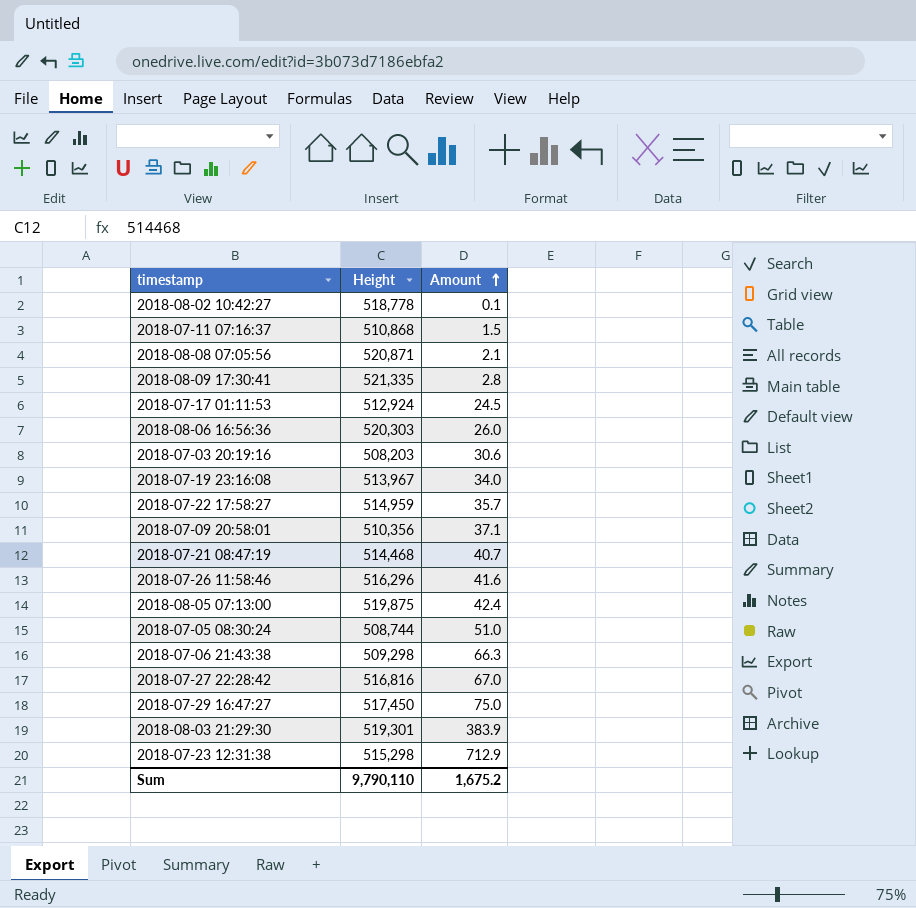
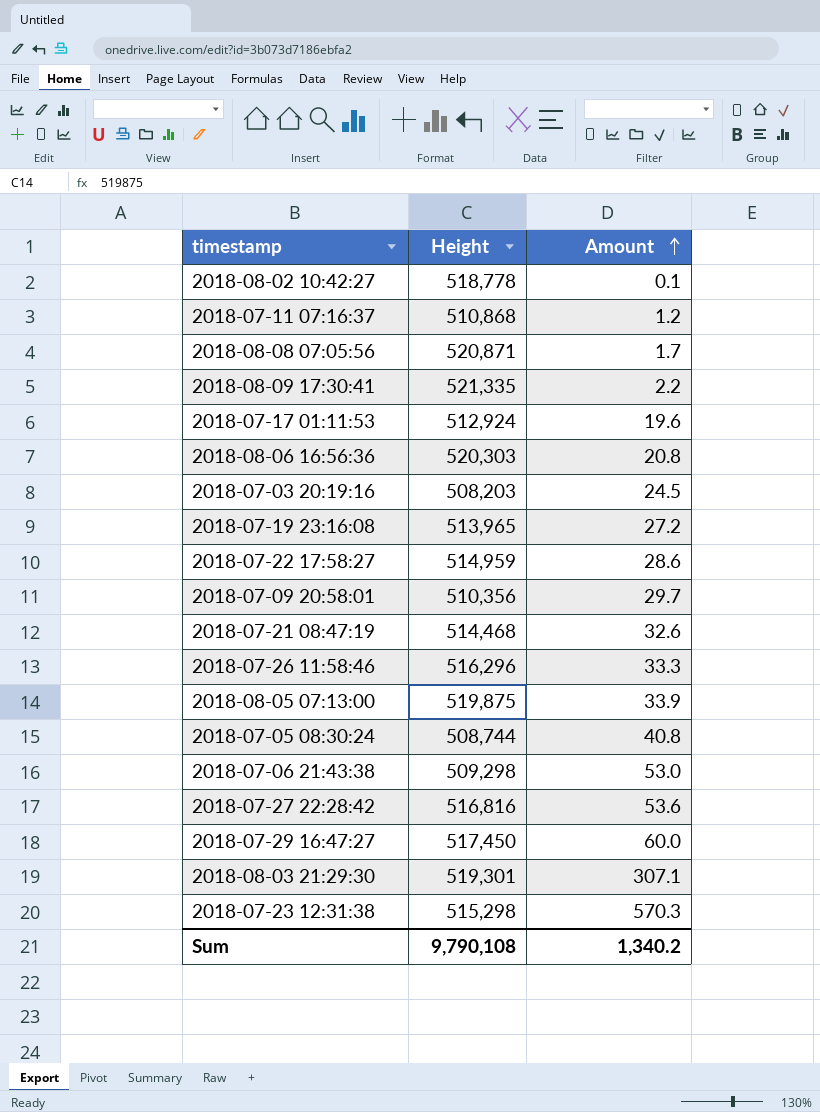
2018-07-11 07:16:37 | Amount: 1.5 -> 1.2
2018-08-08 07:05:56 | Amount: 2.1 -> 1.7
2018-08-09 17:30:41 | Amount: 2.8 -> 2.2
2018-07-17 01:11:53 | Amount: 24.5 -> 19.6
2018-08-06 16:56:36 | Amount: 26.0 -> 20.8
2018-07-03 20:19:16 | Amount: 30.6 -> 24.5
2018-07-19 23:16:08 | Height: 513,967 -> 513,965
2018-07-19 23:16:08 | Amount: 34.0 -> 27.2
2018-07-22 17:58:27 | Amount: 35.7 -> 28.6
2018-07-09 20:58:01 | Amount: 37.1 -> 29.7
2018-07-21 08:47:19 | Amount: 40.7 -> 32.6
2018-07-26 11:58:46 | Amount: 41.6 -> 33.3
2018-08-05 07:13:00 | Amount: 42.4 -> 33.9
2018-07-05 08:30:24 | Amount: 51.0 -> 40.8
2018-07-06 21:43:38 | Amount: 66.3 -> 53.0
2018-07-27 22:28:42 | Amount: 67.0 -> 53.6
2018-07-29 16:47:27 | Amount: 75.0 -> 60.0
2018-08-03 21:29:30 | Amount: 383.9 -> 307.1
2018-07-23 12:31:38 | Amount: 712.9 -> 570.3
Sum | Height: 9,790,110 -> 9,790,108
Sum | Amount: 1,675.2 -> 1,340.2

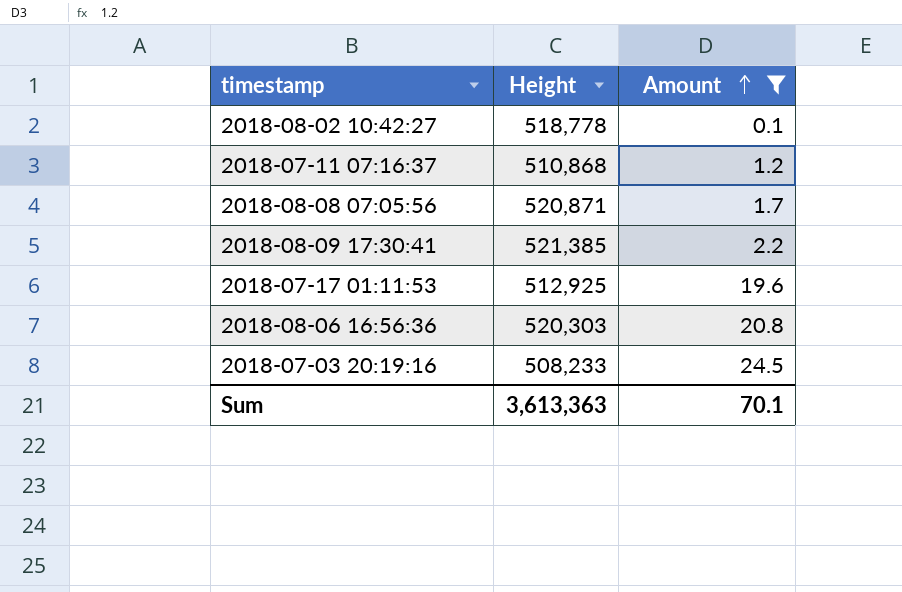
filter: none -> Amount <= 24.5
2018-08-09 17:30:41 | Height: 521,335 -> 521,385
2018-07-17 01:11:53 | Height: 512,924 -> 512,925
2018-07-03 20:19:16 | Height: 508,203 -> 508,233
Sum | Height: 9,790,108 -> 3,613,363
Sum | Amount: 1,340.2 -> 70.1

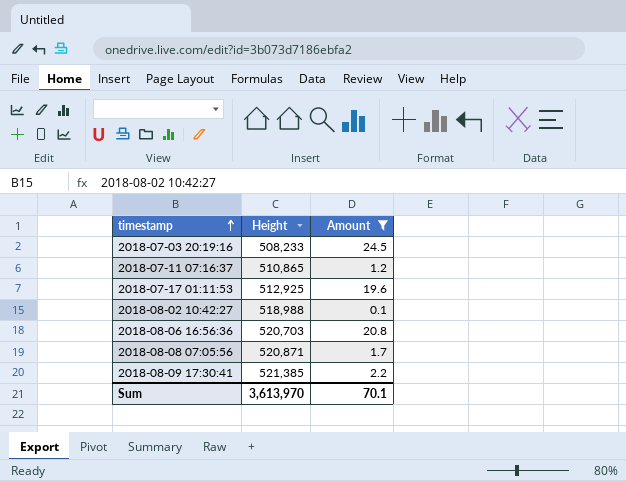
row order: Amount ascending -> timestamp ascending
2018-07-11 07:16:37 | Height: 510,868 -> 510,865
2018-08-02 10:42:27 | Height: 518,778 -> 518,988
2018-08-06 16:56:36 | Height: 520,303 -> 520,703
Sum | Height: 3,613,363 -> 3,613,970

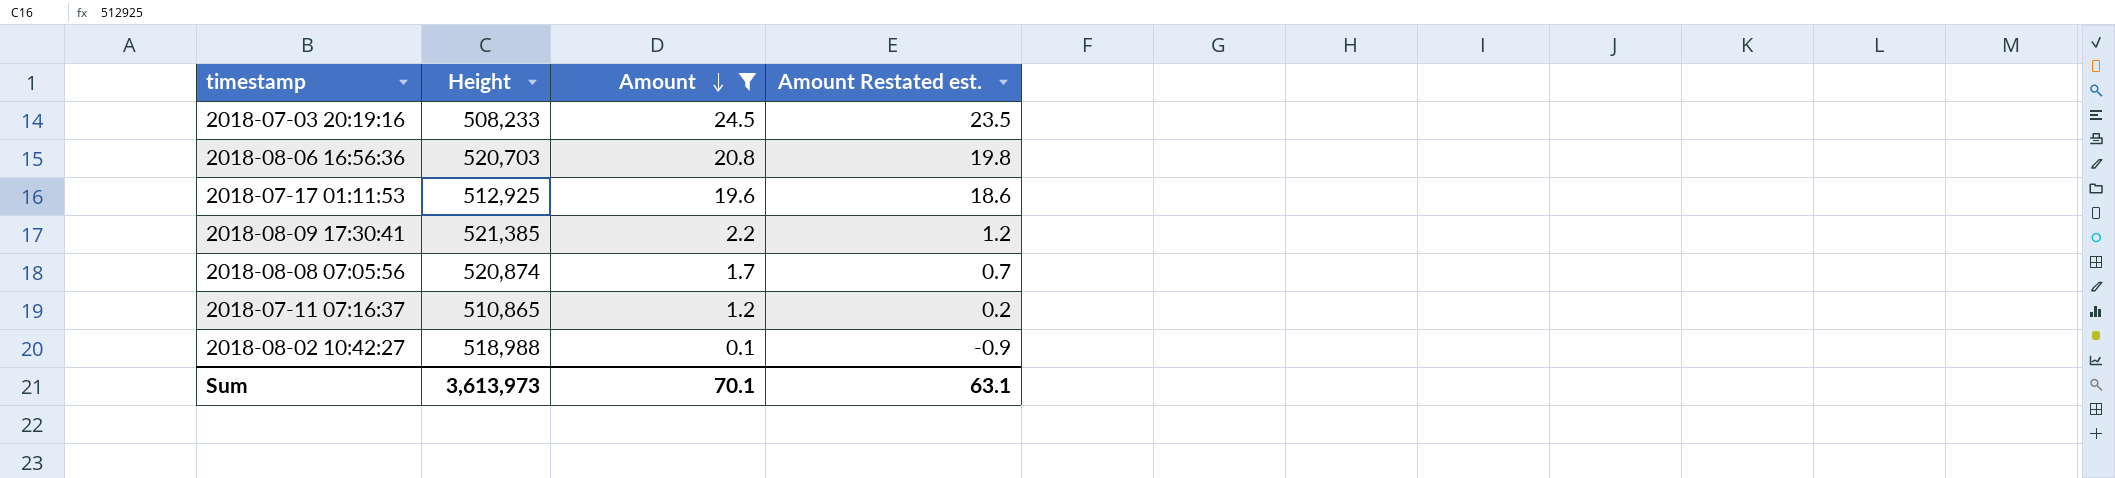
row order: timestamp ascending -> Amount descending
column Amount Restated est. | formula: none -> [Amount] - 1
2018-08-08 07:05:56 | Height: 520,871 -> 520,874
Sum | Height: 3,613,970 -> 3,613,973

